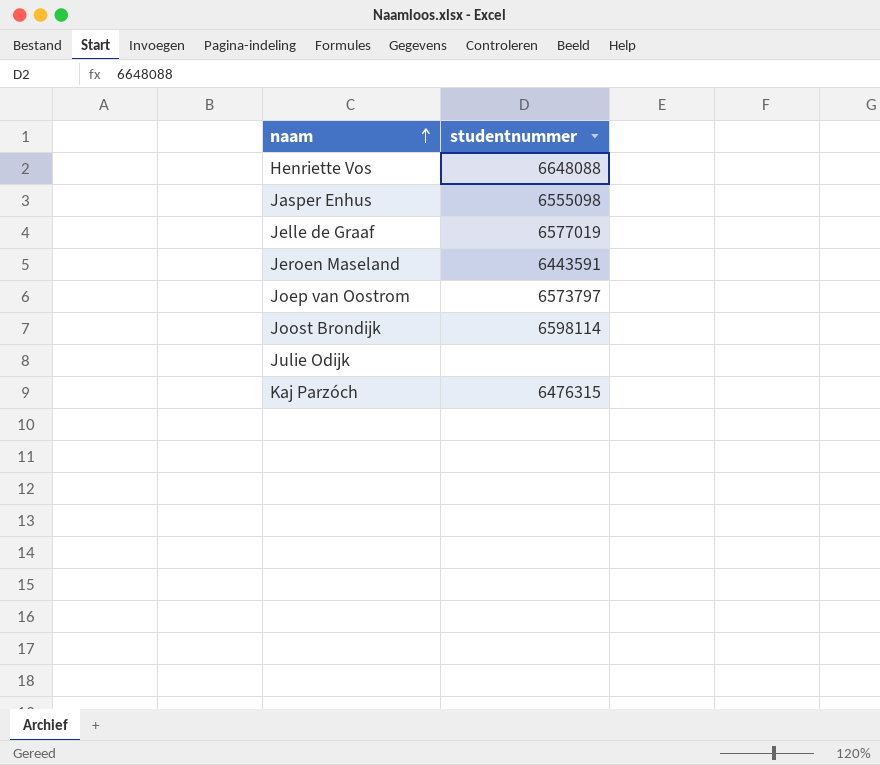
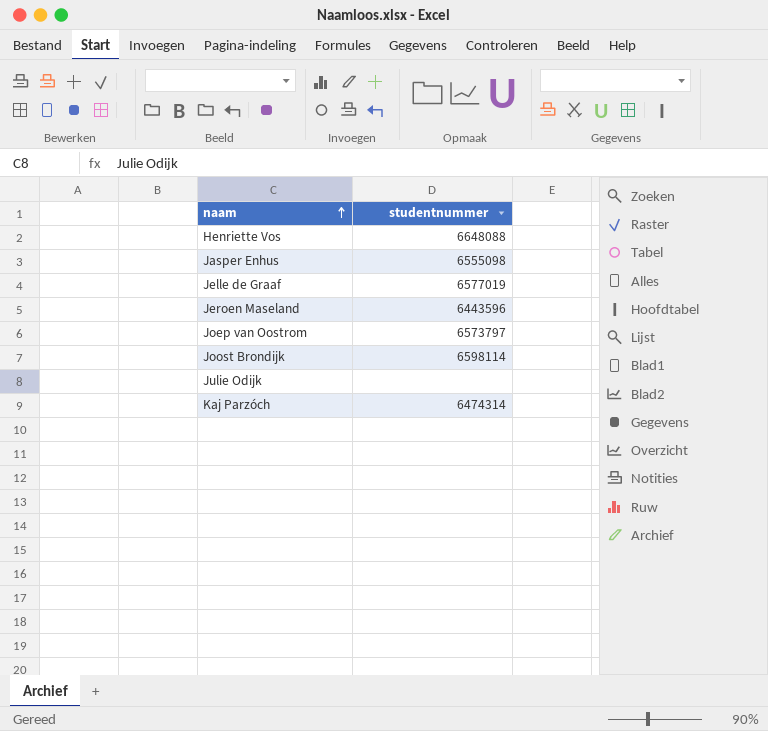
Jeroen Maseland | studentnummer: 6443591 -> 6443596
Kaj Parzóch | studentnummer: 6476315 -> 6474314

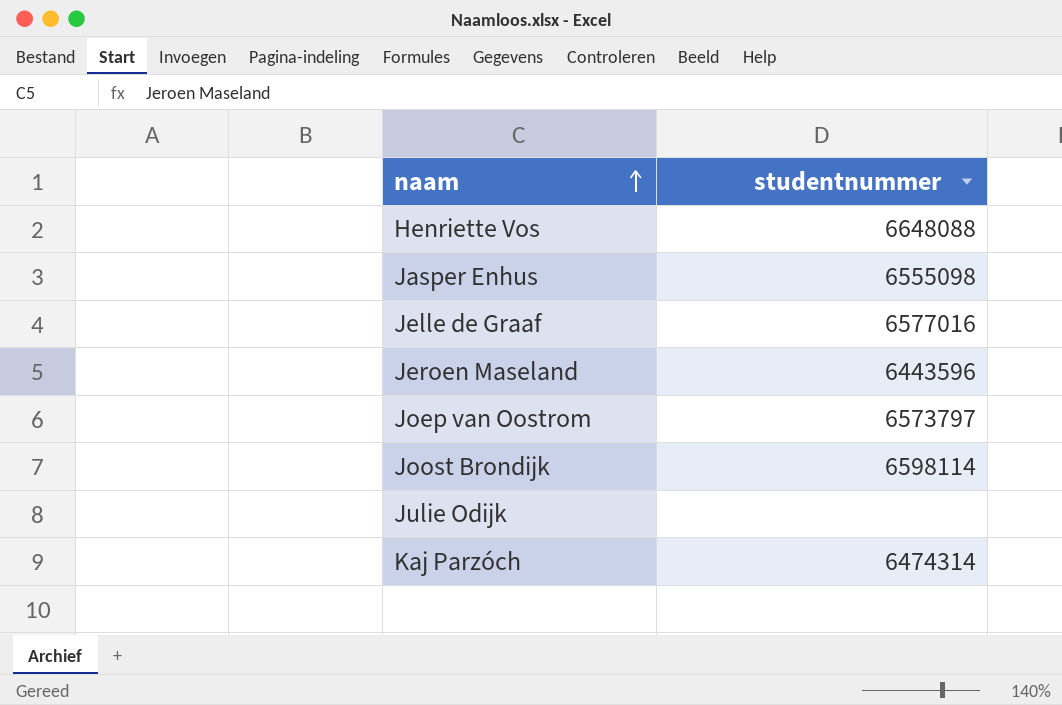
Jelle de Graaf | studentnummer: 6577019 -> 6577016

